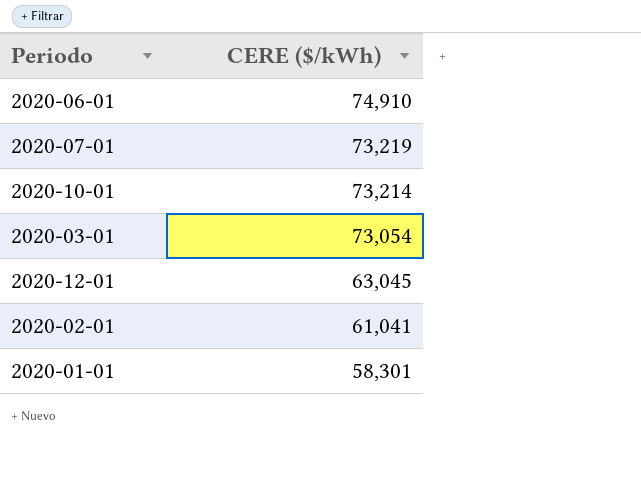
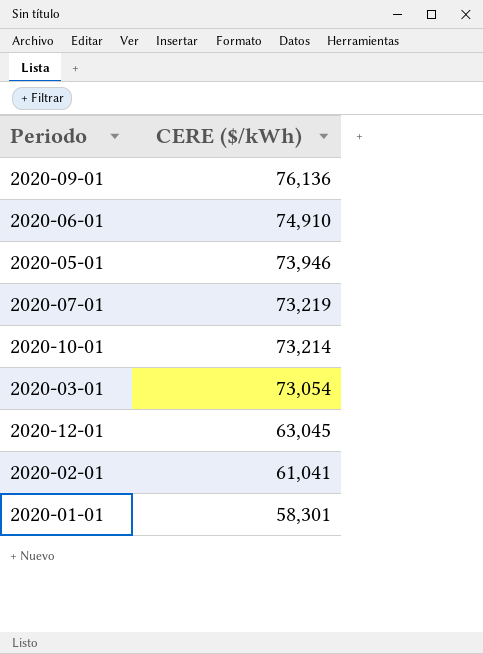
row 2020-09-01: none -> 76,136
row 2020-05-01: none -> 73,946

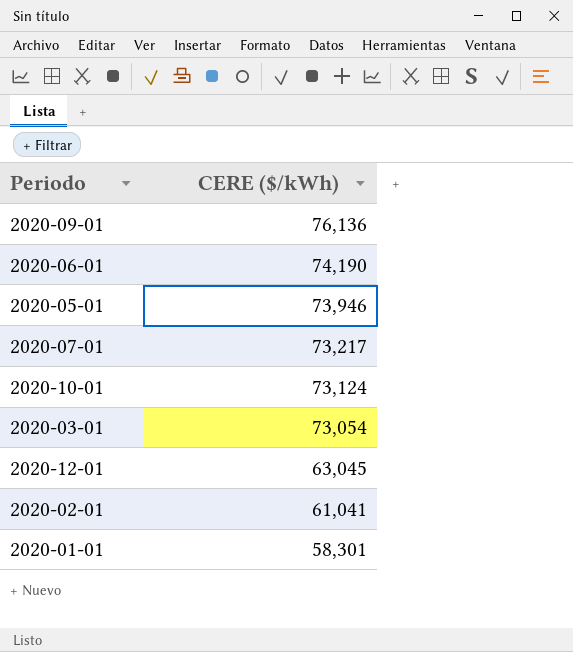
2020-06-01 | CERE ($/kWh): 74,910 -> 74,190
2020-07-01 | CERE ($/kWh): 73,219 -> 73,217
2020-10-01 | CERE ($/kWh): 73,214 -> 73,124

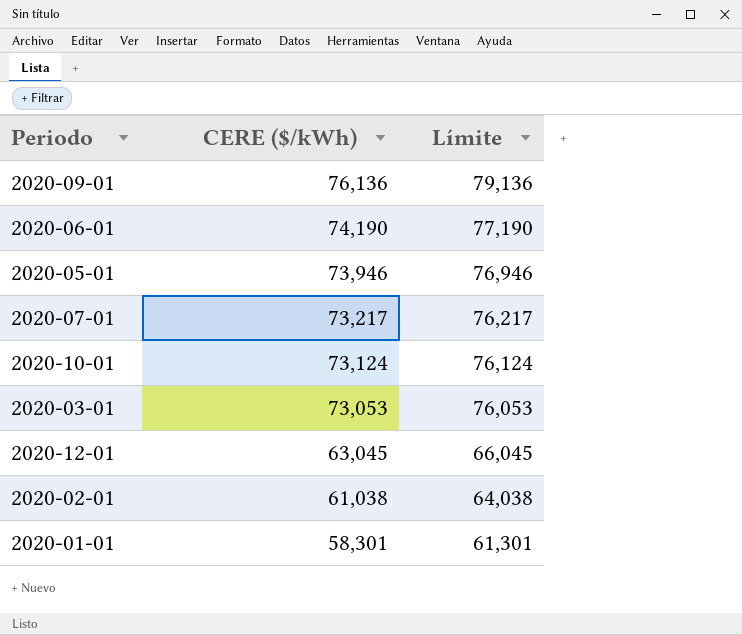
column Límite | formula: none -> [CERE ($/kWh)] + 3
2020-03-01 | CERE ($/kWh): 73,054 -> 73,053
2020-02-01 | CERE ($/kWh): 61,041 -> 61,038

